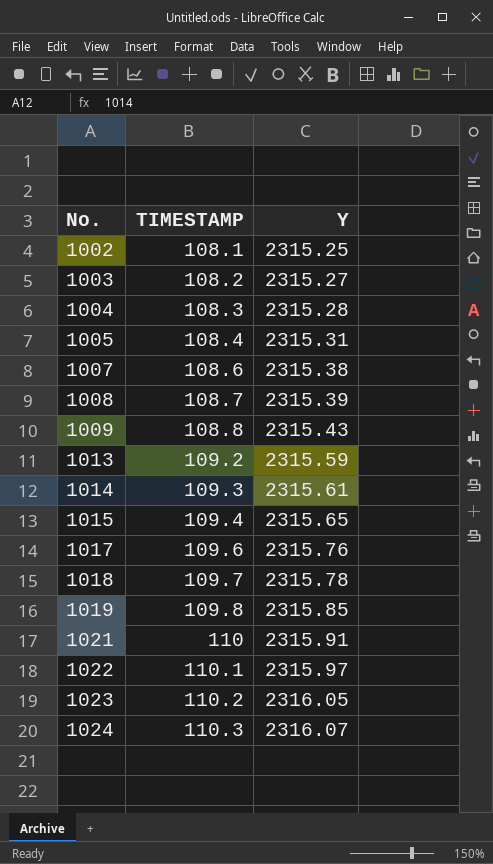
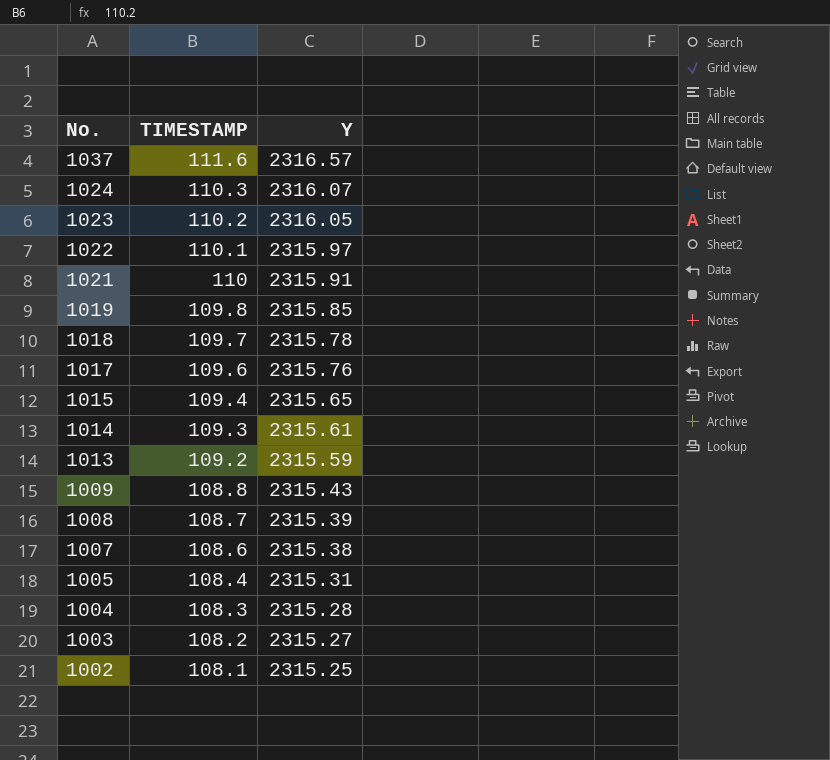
row order: No. ascending -> No. descending
row 1037: none -> 111.6 | 2316.57

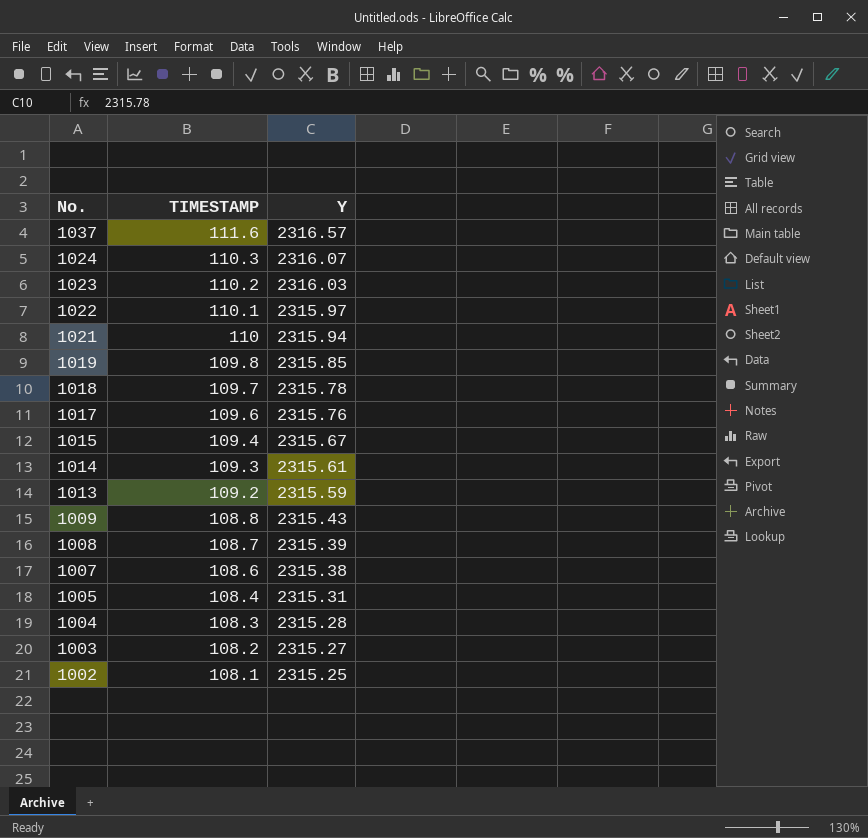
1023 | Y: 2316.05 -> 2316.03
1021 | Y: 2315.91 -> 2315.94
1015 | Y: 2315.65 -> 2315.67

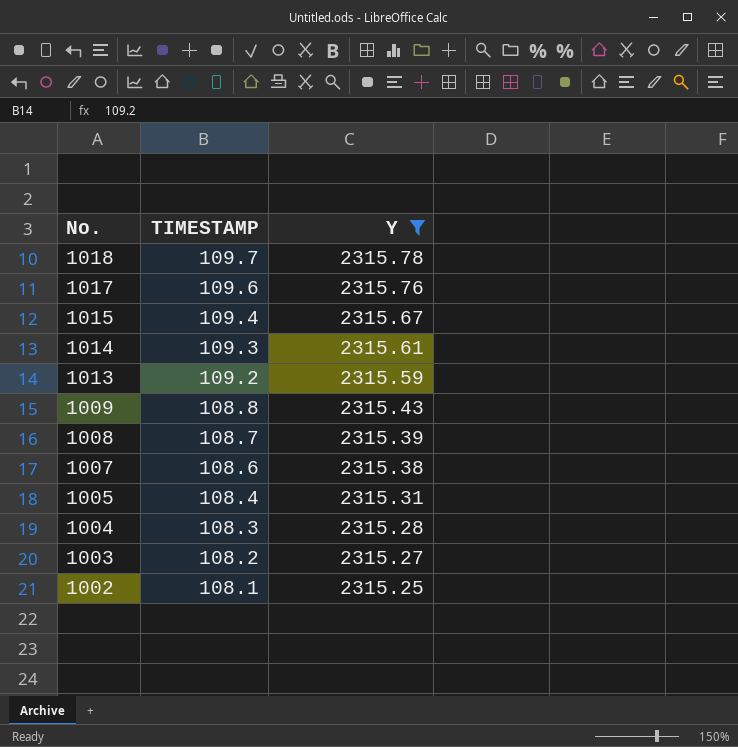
filter: none -> Y <= 2315.78

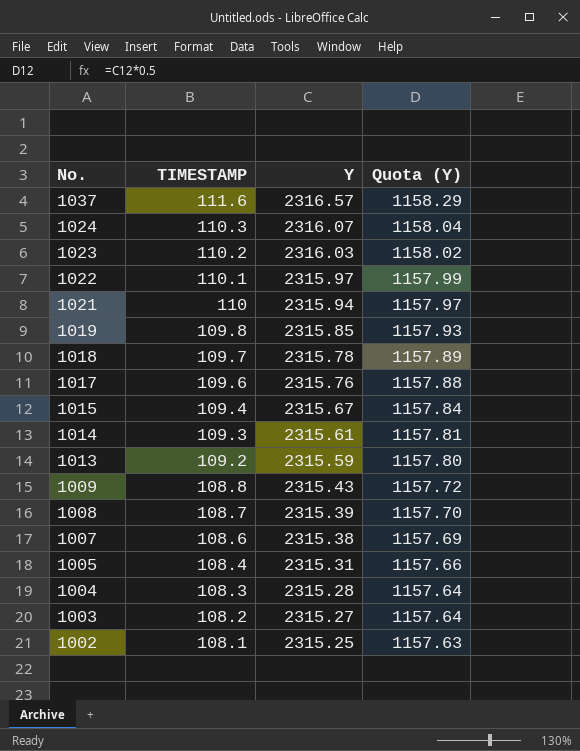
filter: Y <= 2315.78 -> none
column Quota (Y) | formula: none -> [Y] * 0.5

